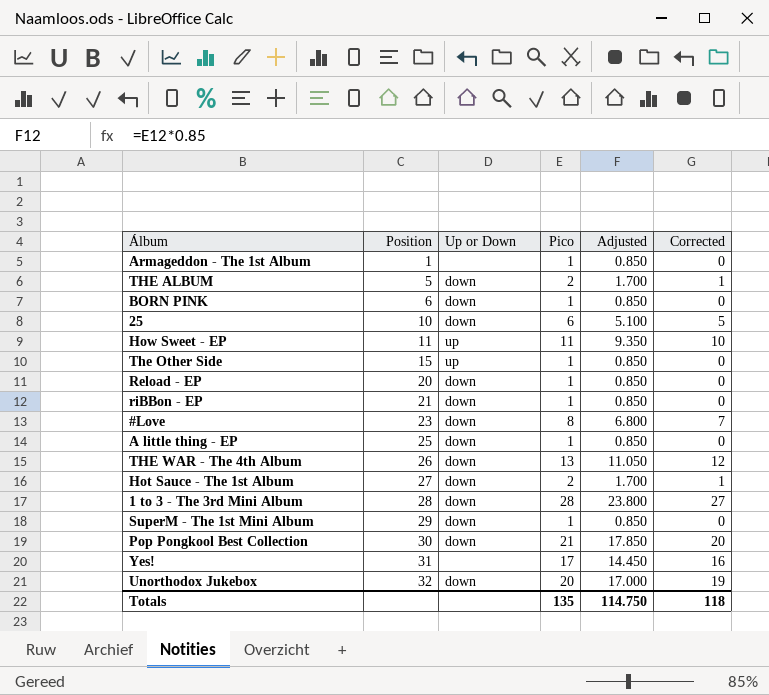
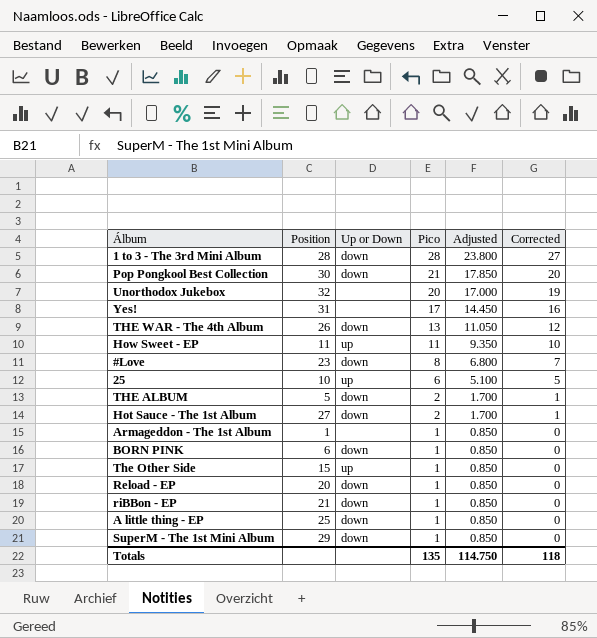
row order: Position ascending -> Pico descending
Unorthodox Jukebox | Up or Down: down -> none
25 | Up or Down: down -> up

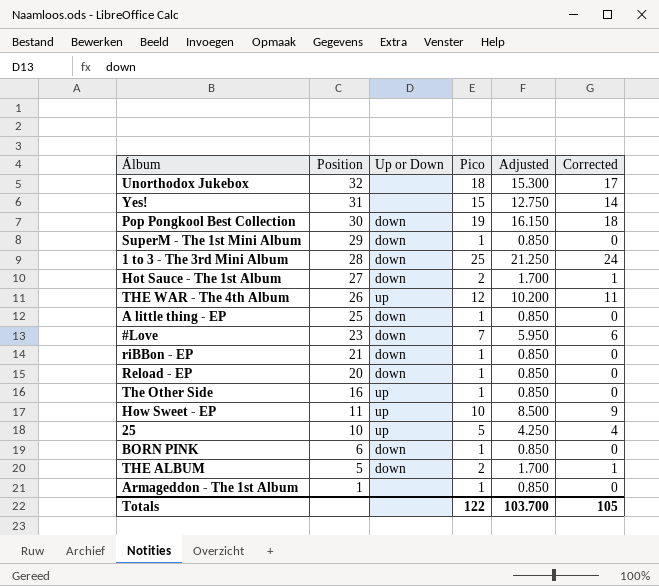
row order: Pico descending -> Position descending
Unorthodox Jukebox | Pico: 20 -> 18
Unorthodox Jukebox | Adjusted: 17.000 -> 15.300
Unorthodox Jukebox | Corrected: 19 -> 17
Yes! | Pico: 17 -> 15
Yes! | Adjusted: 14.450 -> 12.750
Yes! | Corrected: 16 -> 14
Pop Pongkool Best Collection | Pico: 21 -> 19
Pop Pongkool Best Collection | Adjusted: 17.850 -> 16.150
Pop Pongkool Best Collection | Corrected: 20 -> 18
1 to 3 - The 3rd Mini Album | Pico: 28 -> 25
1 to 3 - The 3rd Mini Album | Adjusted: 23.800 -> 21.250
1 to 3 - The 3rd Mini Album | Corrected: 27 -> 24
THE WAR - The 4th Album | Up or Down: down -> up
THE WAR - The 4th Album | Pico: 13 -> 12
THE WAR - The 4th Album | Adjusted: 11.050 -> 10.200
THE WAR - The 4th Album | Corrected: 12 -> 11
#Love | Pico: 8 -> 7
#Love | Adjusted: 6.800 -> 5.950
#Love | Corrected: 7 -> 6
The Other Side | Position: 15 -> 16
How Sweet - EP | Pico: 11 -> 10
How Sweet - EP | Adjusted: 9.350 -> 8.500
How Sweet - EP | Corrected: 10 -> 9
25 | Pico: 6 -> 5
25 | Adjusted: 5.100 -> 4.250
25 | Corrected: 5 -> 4
Totals | Pico: 135 -> 122
Totals | Adjusted: 114.750 -> 103.700
Totals | Corrected: 118 -> 105

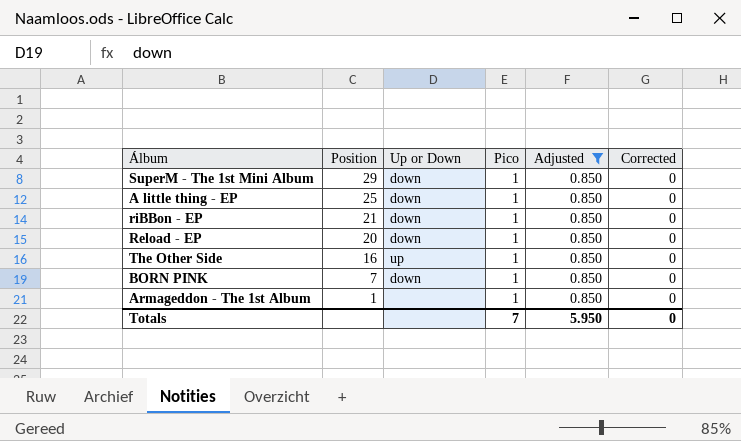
filter: none -> Adjusted = 0.850
BORN PINK | Position: 6 -> 7
Totals | Pico: 122 -> 7
Totals | Adjusted: 103.700 -> 5.950
Totals | Corrected: 105 -> 0

